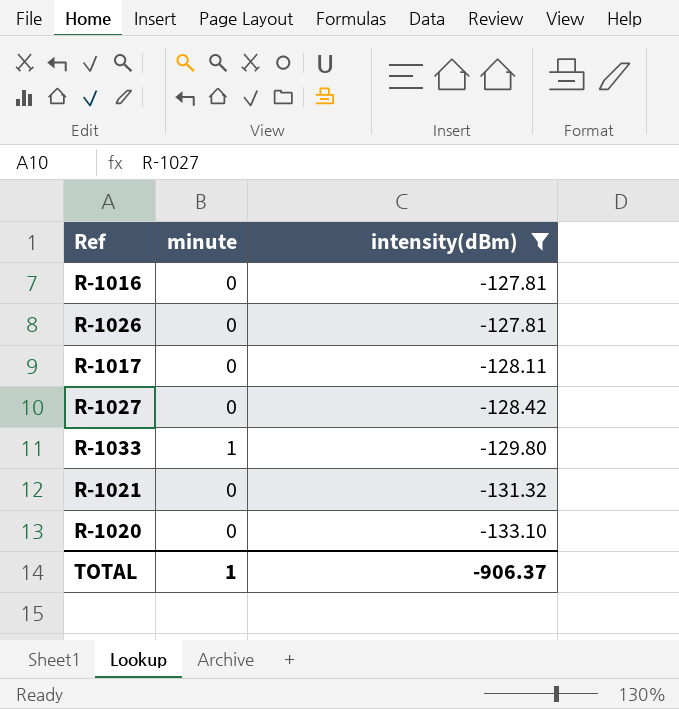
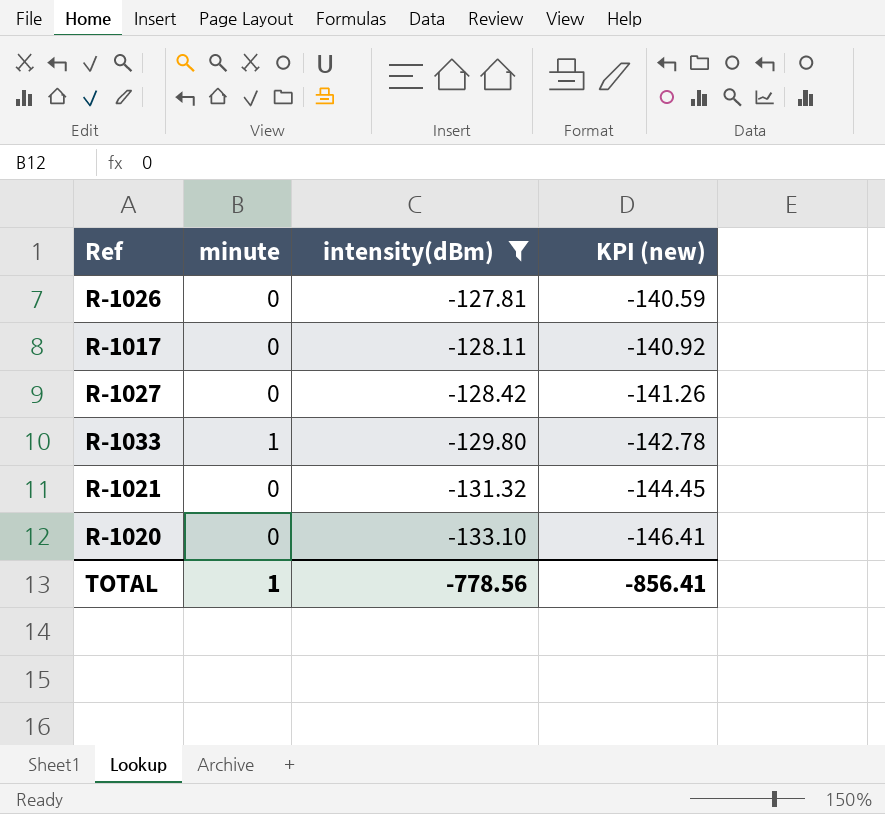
column KPI (new) | formula: none -> [intensity(dBm)] * 1.1
row R-1016: 0 | -127.81 -> none
TOTAL | intensity(dBm): -906.37 -> -778.56

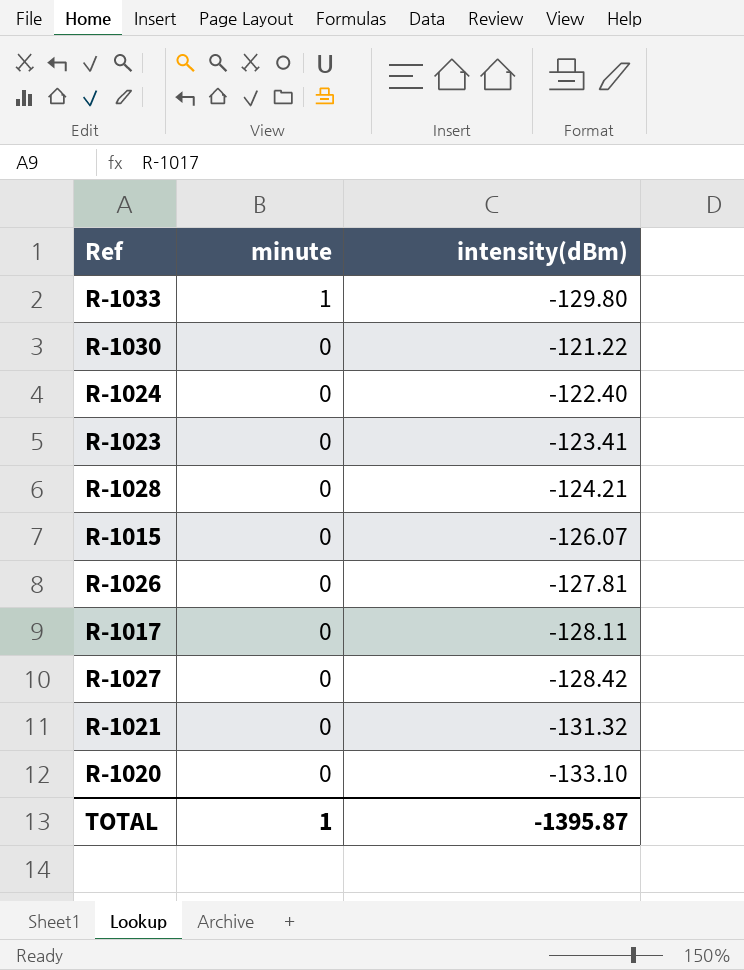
filter: intensity(dBm) <= -127.81 -> none
row order: intensity(dBm) descending -> minute descending
column KPI (new) | formula: [intensity(dBm)] * 1.1 -> none
TOTAL | intensity(dBm): -778.56 -> -1395.87

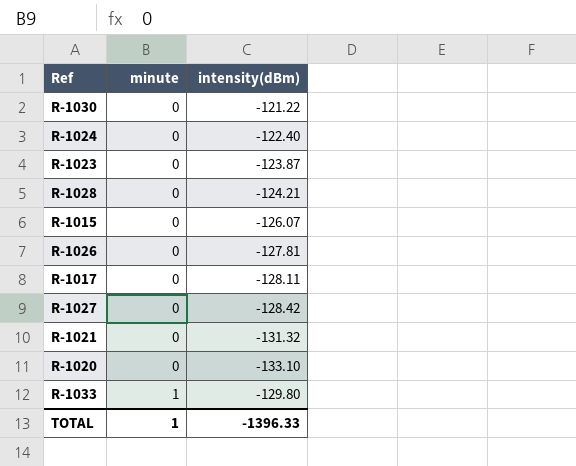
row order: minute descending -> minute ascending
R-1023 | intensity(dBm): -123.41 -> -123.87
TOTAL | intensity(dBm): -1395.87 -> -1396.33

